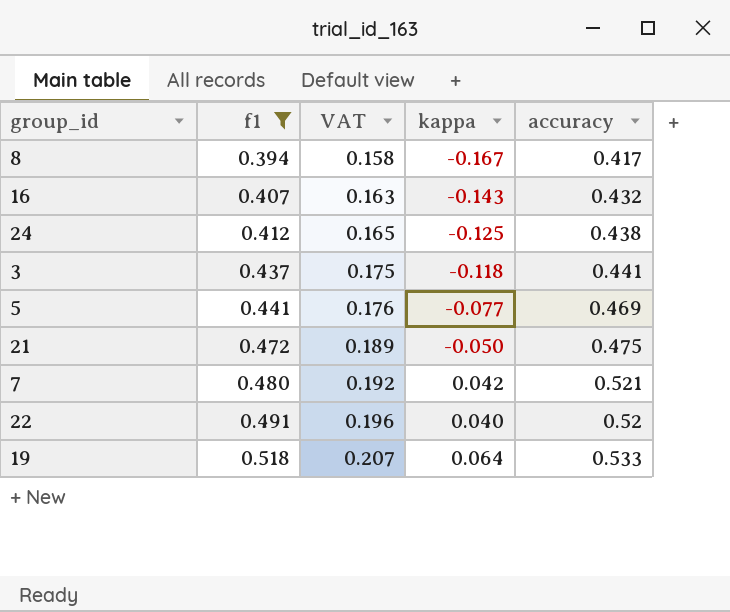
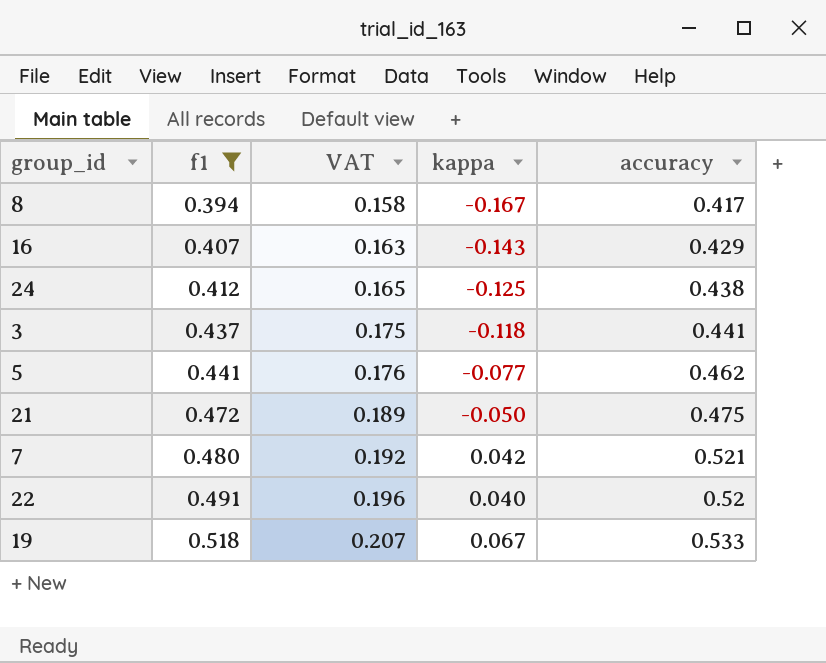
16 | accuracy: 0.432 -> 0.429
5 | accuracy: 0.469 -> 0.462
19 | kappa: 0.064 -> 0.067

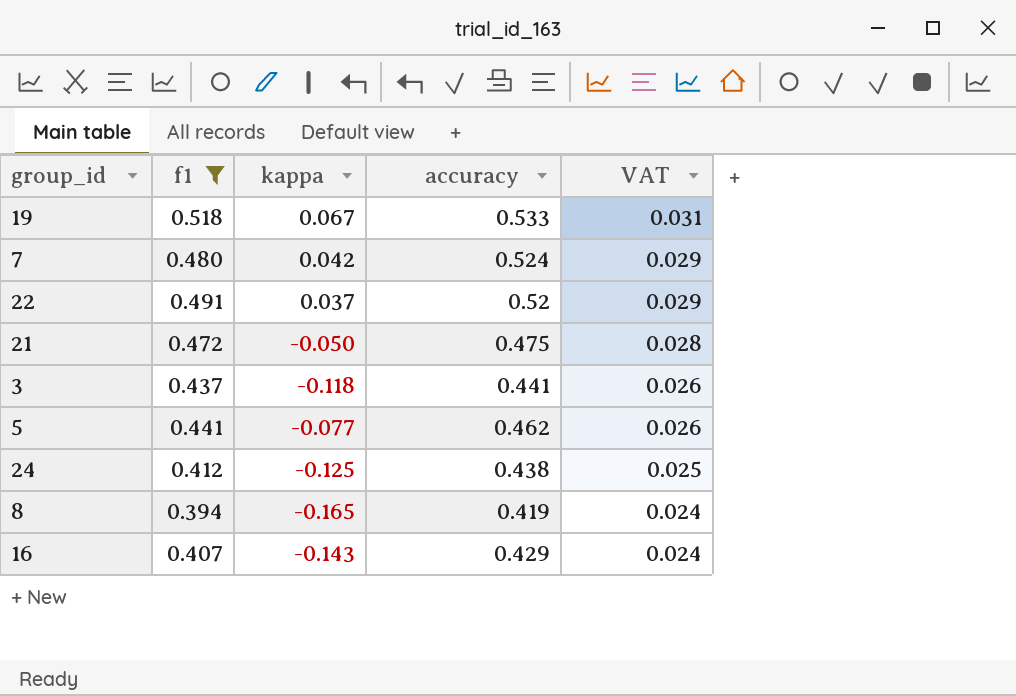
row order: f1 ascending -> VAT descending
column VAT | formula: [f1] * 0.4 -> [f1] * 0.06
column VAT | position: 3 -> 5
7 | accuracy: 0.521 -> 0.524
22 | kappa: 0.040 -> 0.037
8 | kappa: -0.167 -> -0.165
8 | accuracy: 0.417 -> 0.419

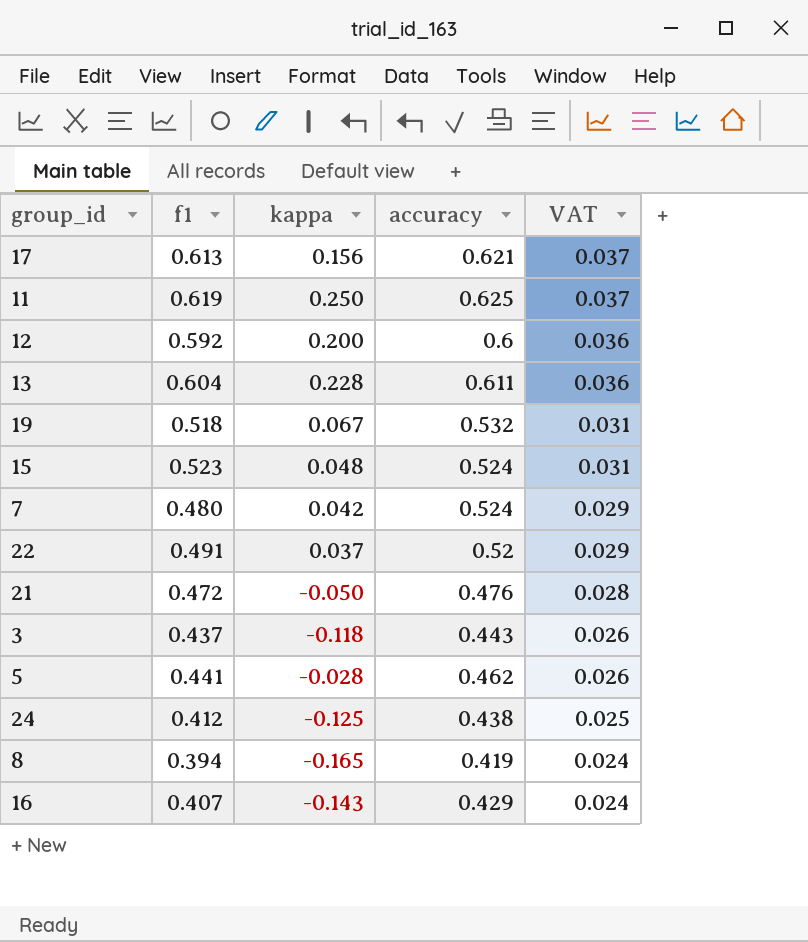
filter: f1 <= 0.518 -> none
19 | accuracy: 0.533 -> 0.532
21 | accuracy: 0.475 -> 0.476
3 | accuracy: 0.441 -> 0.443
5 | kappa: -0.077 -> -0.028

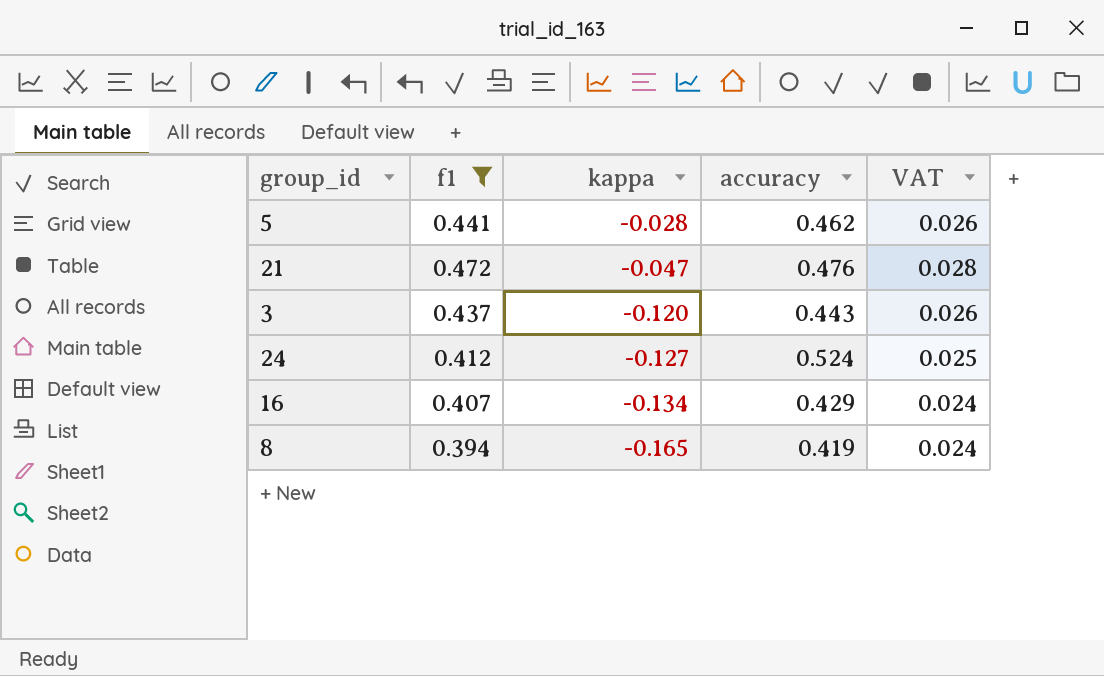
filter: none -> f1 <= 0.472
row order: VAT descending -> kappa descending
21 | kappa: -0.050 -> -0.047
3 | kappa: -0.118 -> -0.120
24 | kappa: -0.125 -> -0.127
24 | accuracy: 0.438 -> 0.524
16 | kappa: -0.143 -> -0.134

